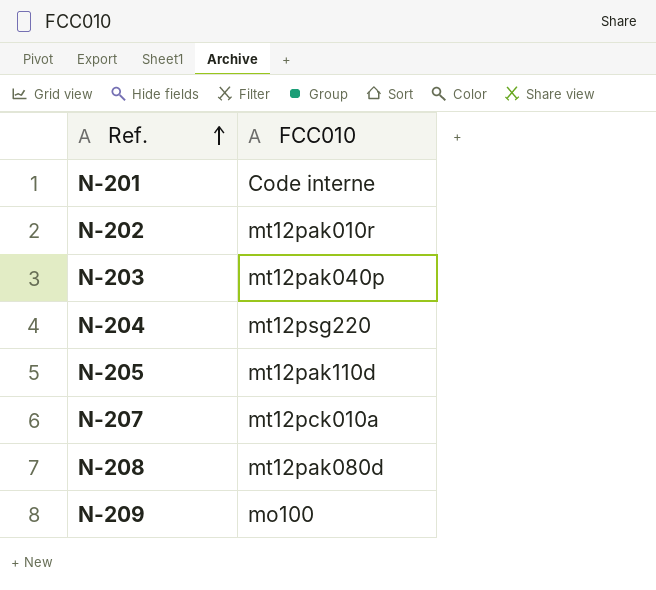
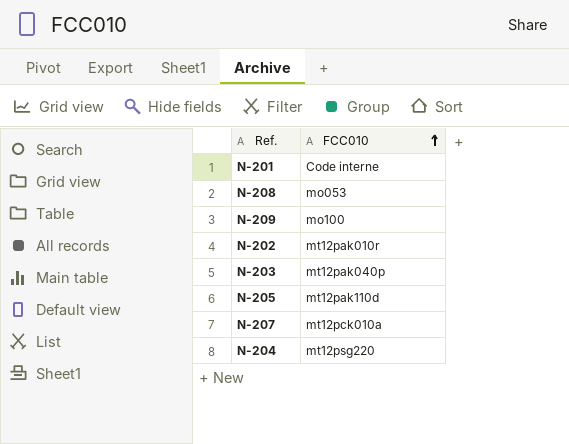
row order: Ref. ascending -> FCC010 ascending
N-208 | FCC010: mt12pak080d -> mo053

